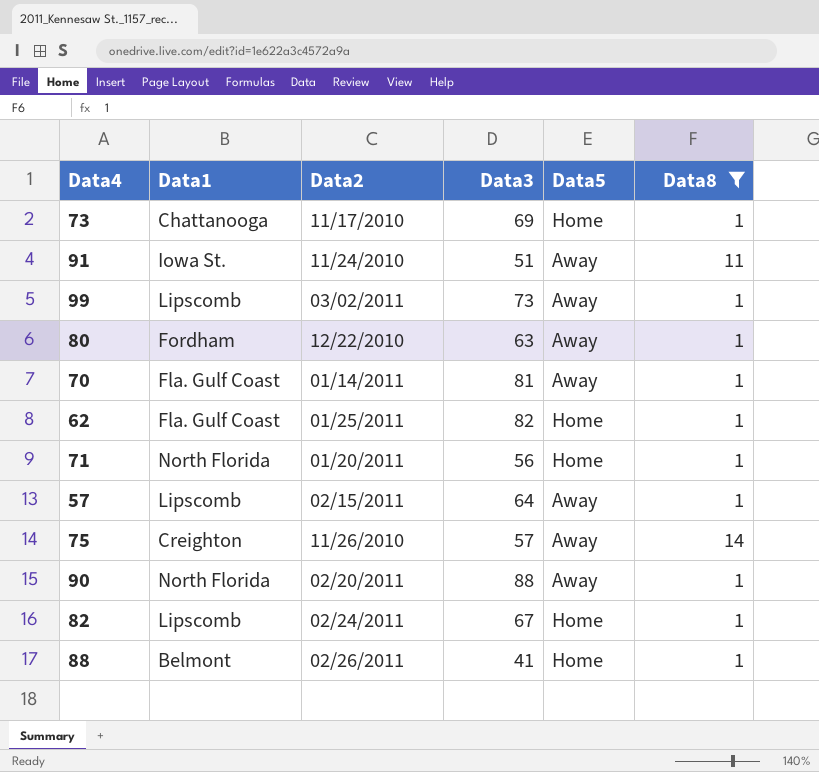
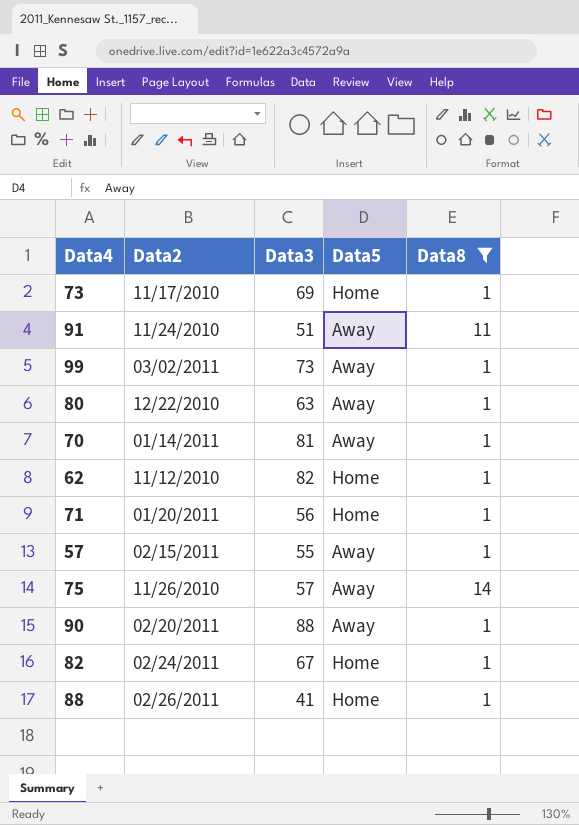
column Data1 | position: 2 -> none
62 | Data2: 01/25/2011 -> 11/12/2010
57 | Data3: 64 -> 55

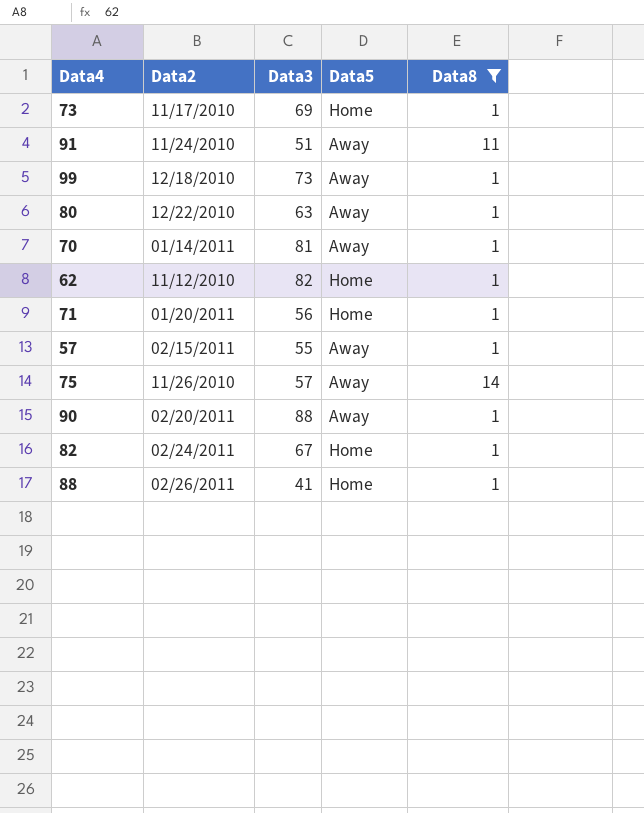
99 | Data2: 03/02/2011 -> 12/18/2010

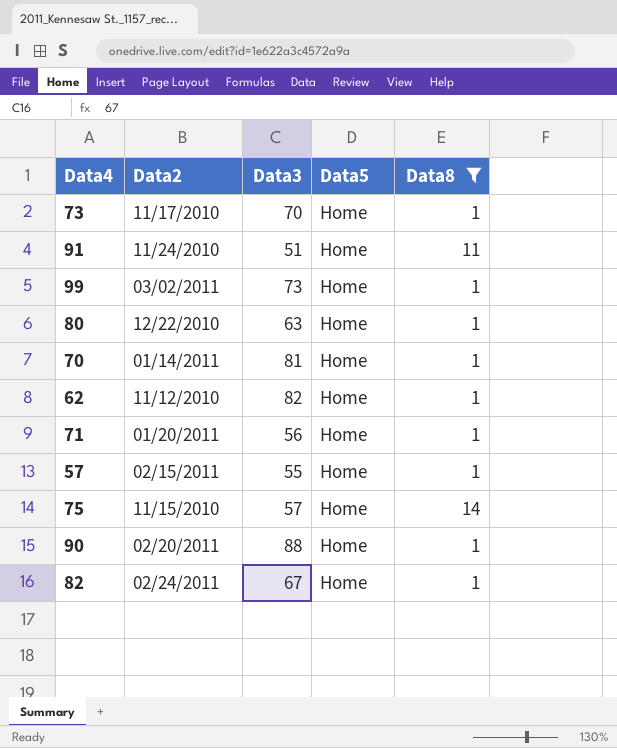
row 88: 02/26/2011 | 41 | Home | 1 -> none
73 | Data3: 69 -> 70
91 | Data5: Away -> Home
99 | Data2: 12/18/2010 -> 03/02/2011
99 | Data5: Away -> Home
80 | Data5: Away -> Home
70 | Data5: Away -> Home
57 | Data5: Away -> Home
75 | Data2: 11/26/2010 -> 11/15/2010
75 | Data5: Away -> Home
90 | Data5: Away -> Home

